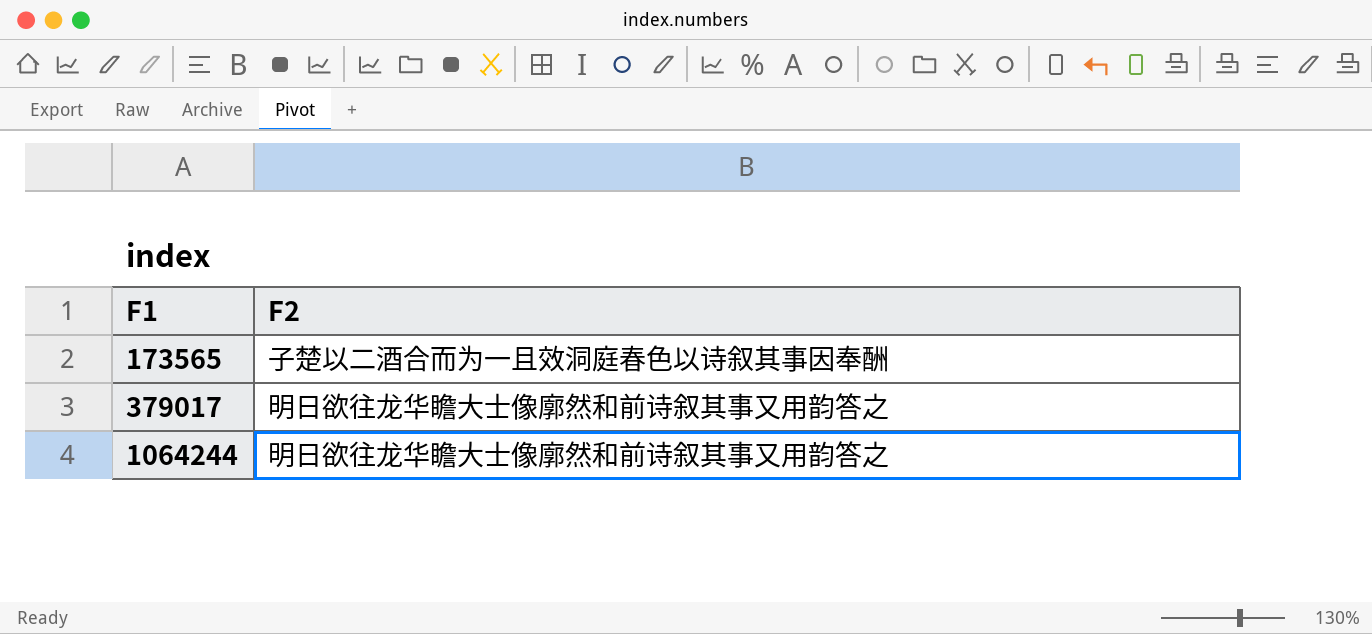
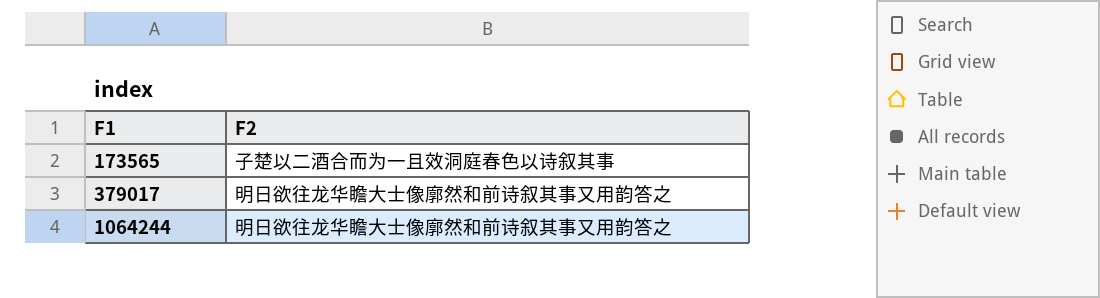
173565 | F2: 子楚以二酒合而为一且效洞庭春色以诗叙其事因奉酬 -> 子楚以二酒合而为一且效洞庭春色以诗叙其事

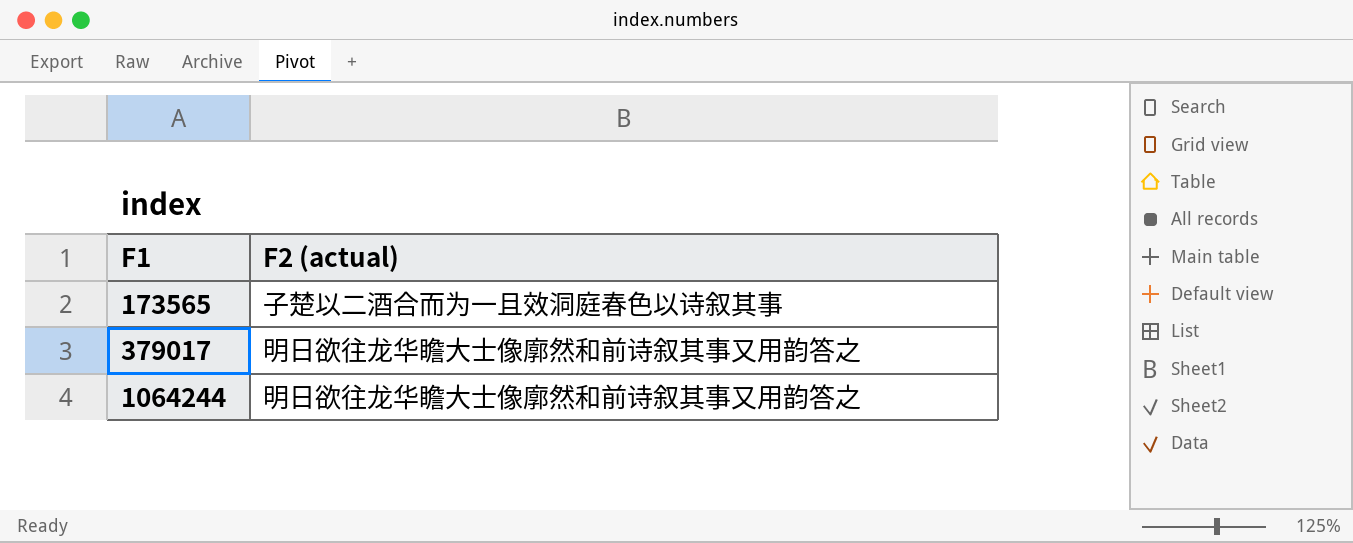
column name: F2 -> F2 (actual)

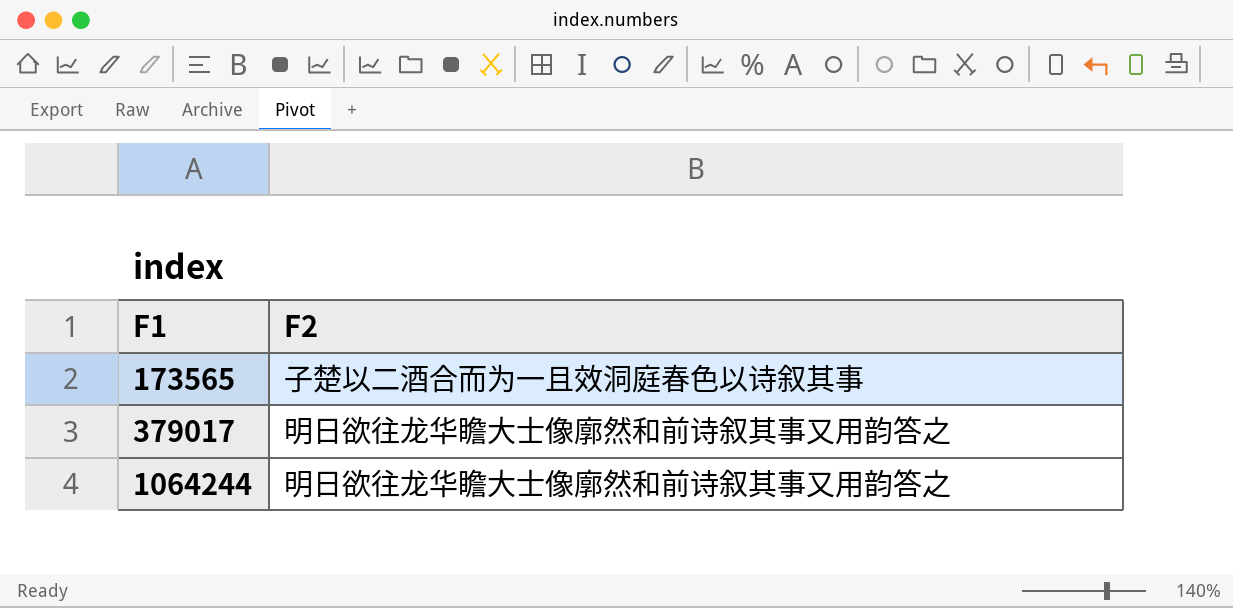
column name: F2 (actual) -> F2

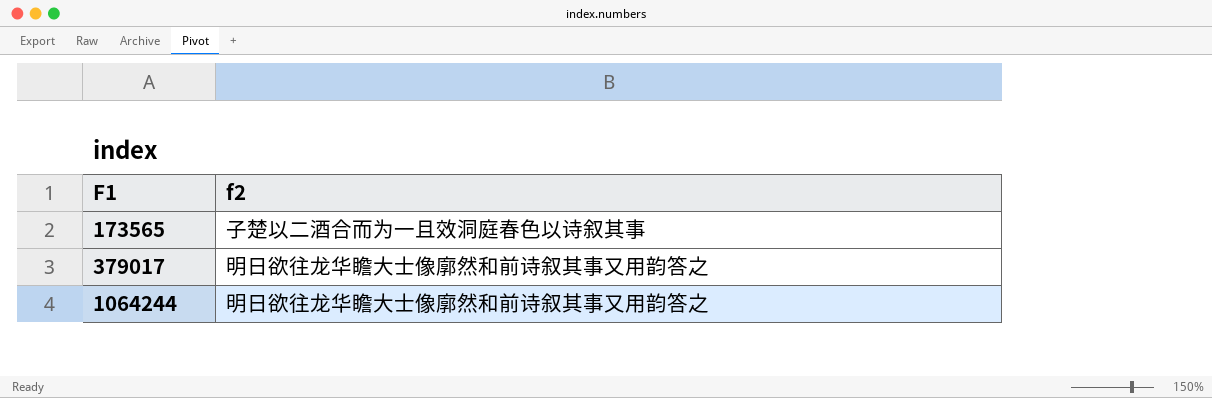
column name: F2 -> f2

